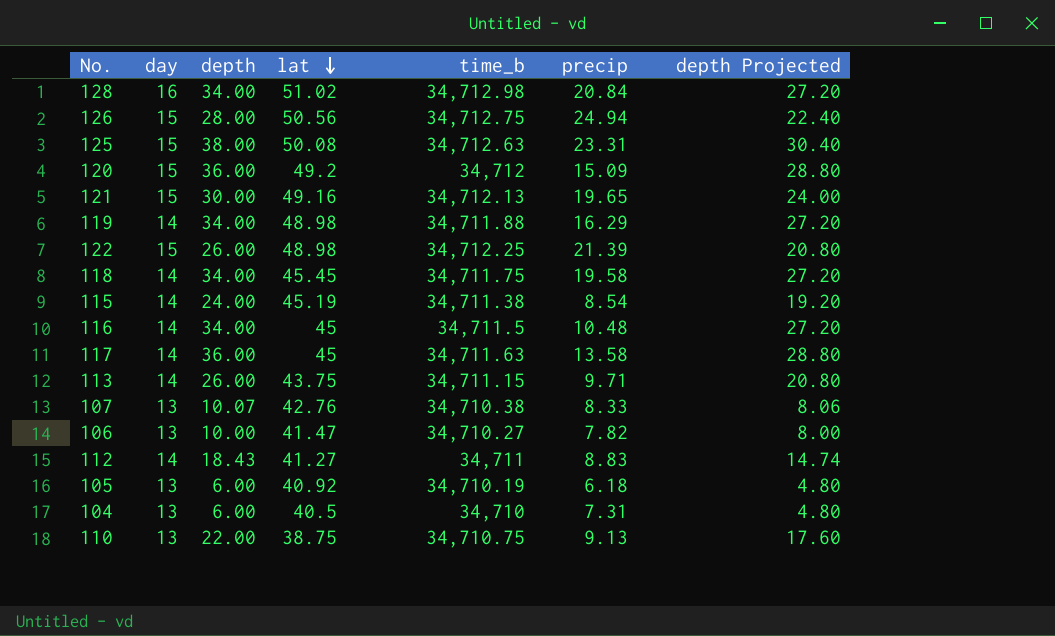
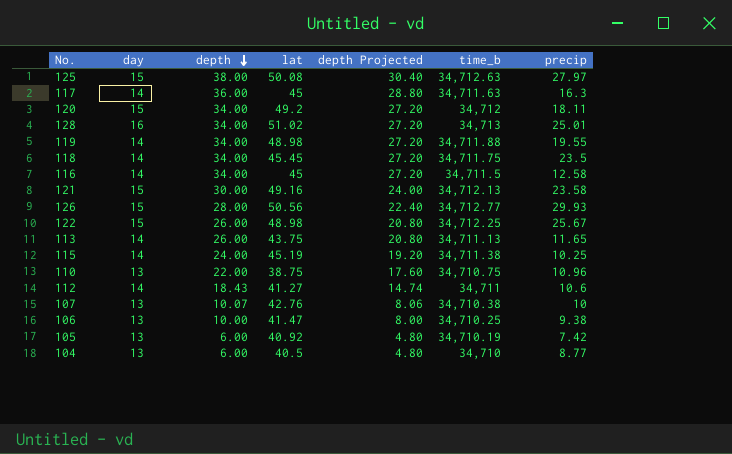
row order: lat descending -> depth descending
column depth Projected | position: 7 -> 5
125 | precip: 23.31 -> 27.97
117 | precip: 13.58 -> 16.3
120 | depth: 36.00 -> 34.00
120 | depth Projected: 28.80 -> 27.20
120 | precip: 15.09 -> 18.11
128 | time_b: 34,712.98 -> 34,713
128 | precip: 20.84 -> 25.01
119 | precip: 16.29 -> 19.55
118 | precip: 19.58 -> 23.5
116 | precip: 10.48 -> 12.58
121 | precip: 19.65 -> 23.58
126 | time_b: 34,712.75 -> 34,712.77
126 | precip: 24.94 -> 29.93
122 | precip: 21.39 -> 25.67
113 | time_b: 34,711.15 -> 34,711.13
113 | precip: 9.71 -> 11.65
115 | precip: 8.54 -> 10.25
110 | precip: 9.13 -> 10.96
112 | precip: 8.83 -> 10.6
107 | precip: 8.33 -> 10
106 | time_b: 34,710.27 -> 34,710.25
106 | precip: 7.82 -> 9.38
105 | precip: 6.18 -> 7.42
104 | precip: 7.31 -> 8.77

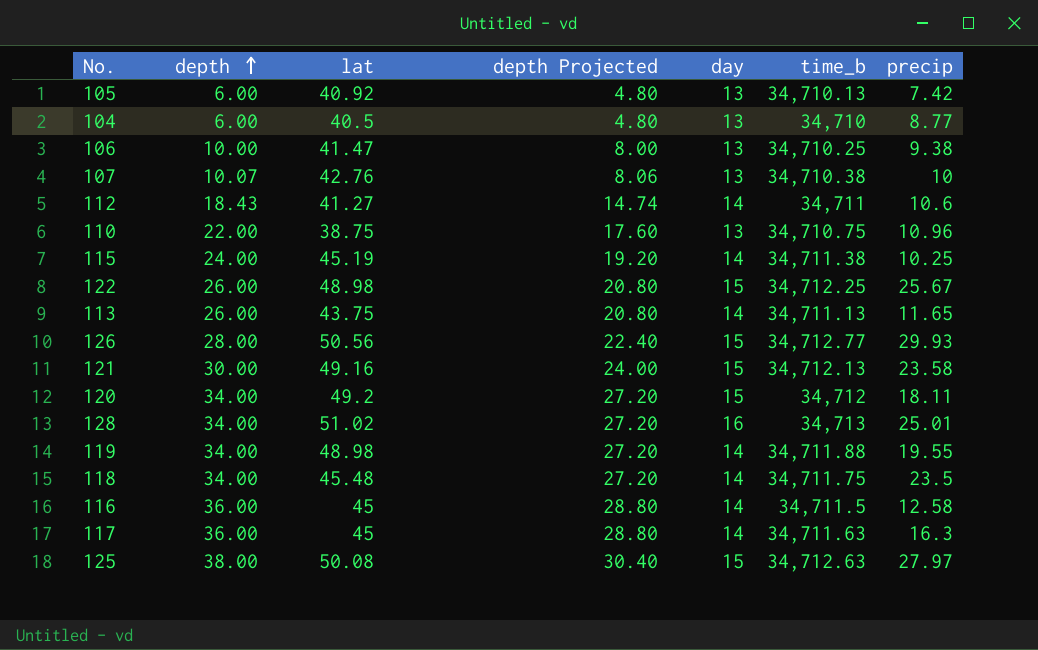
row order: depth descending -> depth ascending
column day | position: 2 -> 5
105 | time_b: 34,710.19 -> 34,710.13
118 | lat: 45.45 -> 45.48
116 | depth: 34.00 -> 36.00
116 | depth Projected: 27.20 -> 28.80

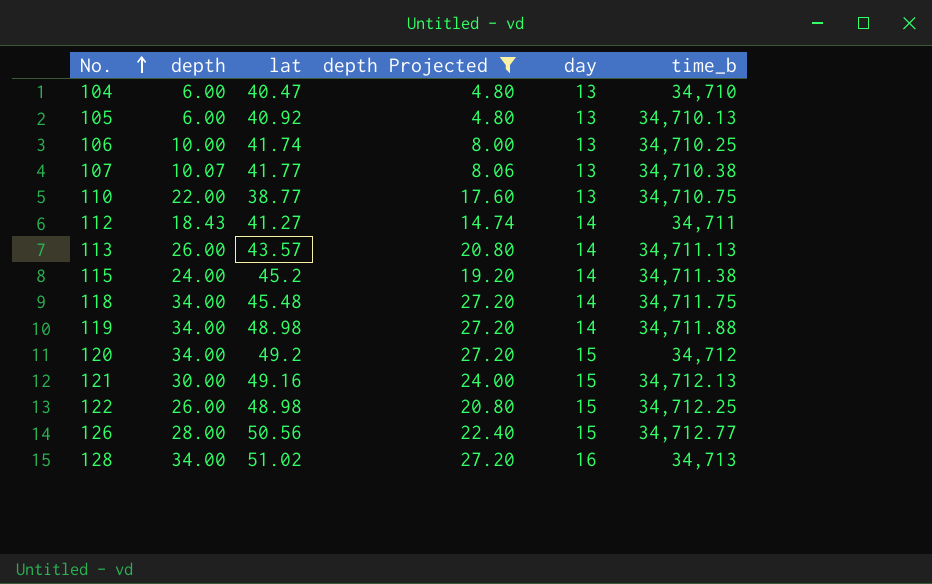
filter: none -> depth Projected <= 27.20
row order: depth ascending -> No. ascending
column precip | position: 7 -> none
104 | lat: 40.5 -> 40.47
106 | lat: 41.47 -> 41.74
107 | lat: 42.76 -> 41.77
110 | lat: 38.75 -> 38.77
113 | lat: 43.75 -> 43.57
115 | lat: 45.19 -> 45.2

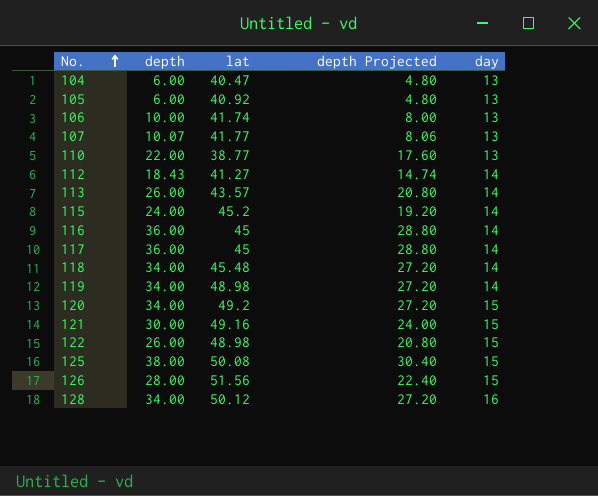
filter: depth Projected <= 27.20 -> none
column time_b | position: 6 -> none
126 | lat: 50.56 -> 51.56
128 | lat: 51.02 -> 50.12

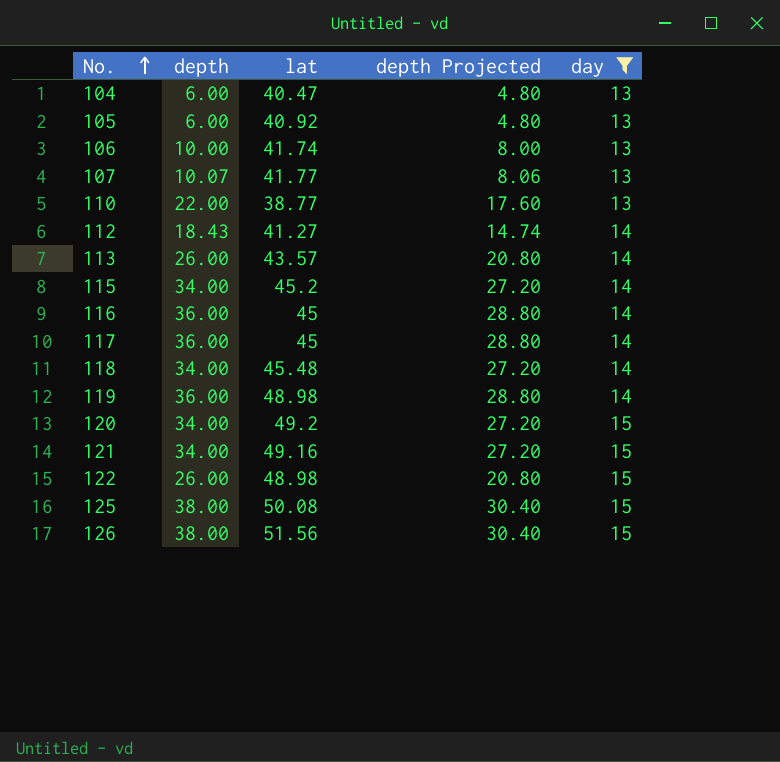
filter: none -> day != 16
115 | depth: 24.00 -> 34.00
115 | depth Projected: 19.20 -> 27.20
119 | depth: 34.00 -> 36.00
119 | depth Projected: 27.20 -> 28.80
121 | depth: 30.00 -> 34.00
121 | depth Projected: 24.00 -> 27.20
126 | depth: 28.00 -> 38.00
126 | depth Projected: 22.40 -> 30.40

